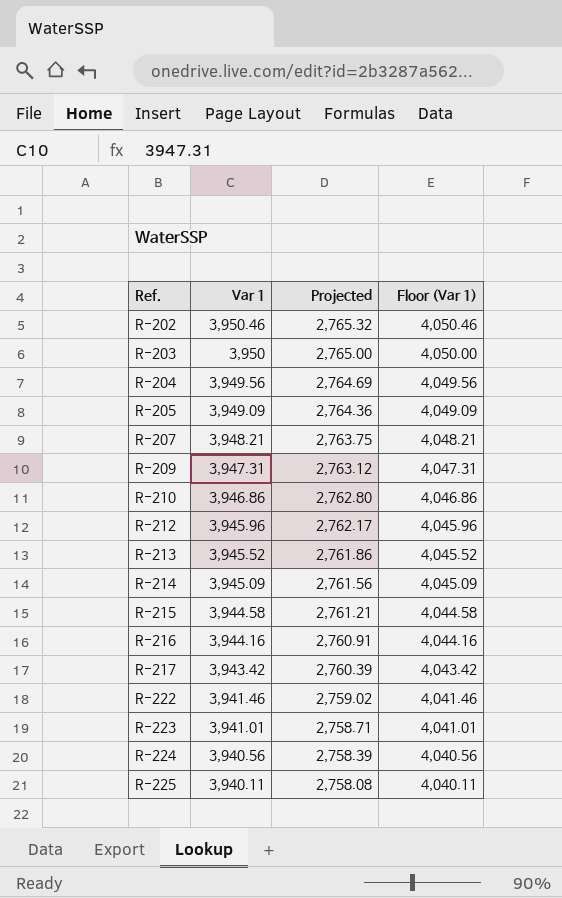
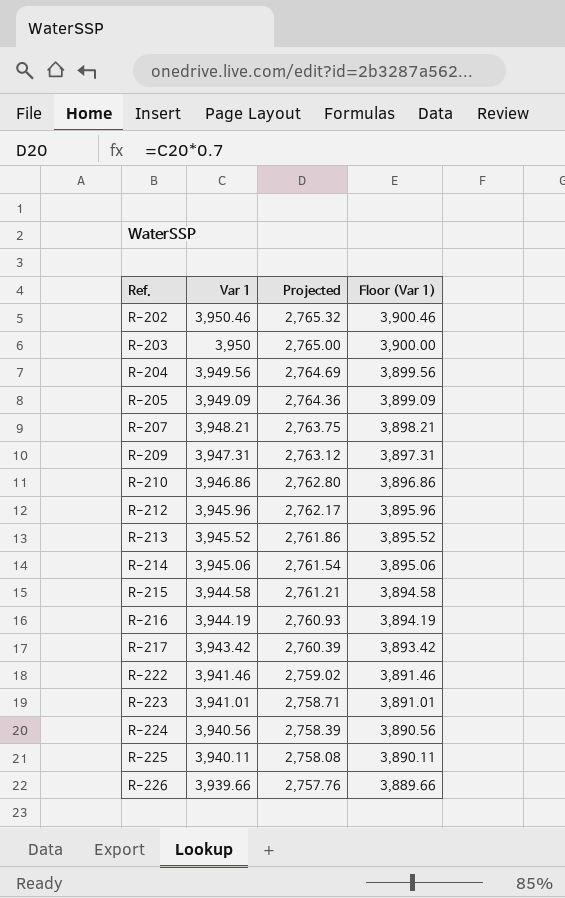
column Floor (Var 1) | formula: [Var 1] + 100 -> [Var 1] - 50
R-214 | Var 1: 3,945.09 -> 3,945.06
R-214 | Projected: 2,761.56 -> 2,761.54
R-216 | Var 1: 3,944.16 -> 3,944.19
R-216 | Projected: 2,760.91 -> 2,760.93
row R-226: none -> 3,939.66 | 2,757.76 | 3,889.66

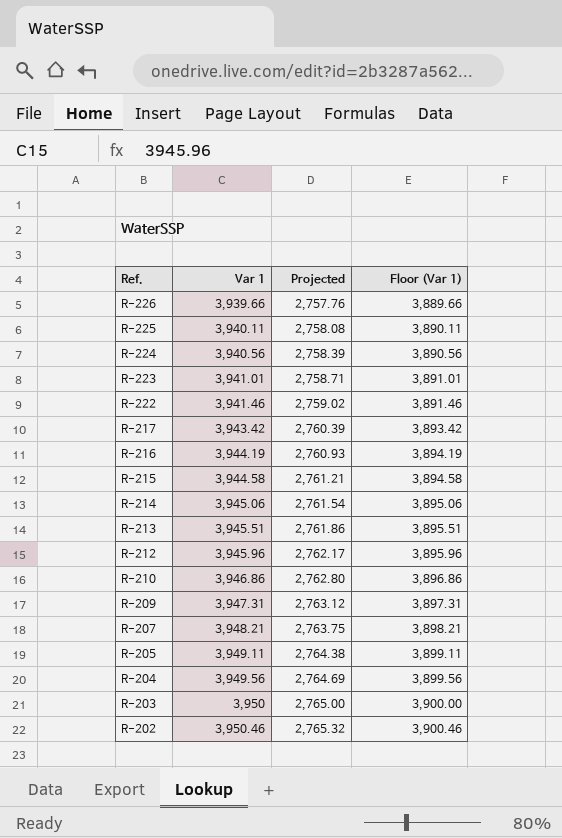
row order: Ref. ascending -> Ref. descending
R-213 | Var 1: 3,945.52 -> 3,945.51
R-213 | Floor (Var 1): 3,895.52 -> 3,895.51
R-205 | Var 1: 3,949.09 -> 3,949.11
R-205 | Projected: 2,764.36 -> 2,764.38
R-205 | Floor (Var 1): 3,899.09 -> 3,899.11

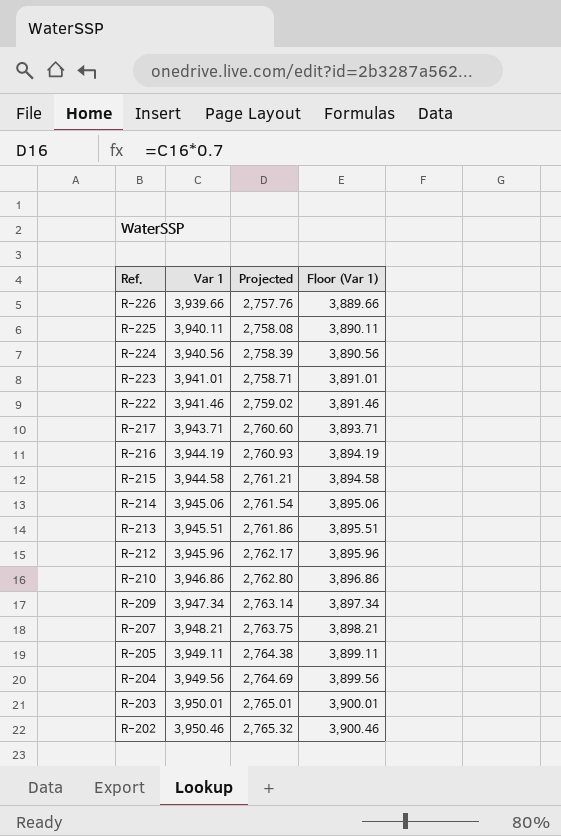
R-217 | Var 1: 3,943.42 -> 3,943.71
R-217 | Projected: 2,760.39 -> 2,760.60
R-217 | Floor (Var 1): 3,893.42 -> 3,893.71
R-209 | Var 1: 3,947.31 -> 3,947.34
R-209 | Projected: 2,763.12 -> 2,763.14
R-209 | Floor (Var 1): 3,897.31 -> 3,897.34
R-203 | Var 1: 3,950 -> 3,950.01
R-203 | Projected: 2,765.00 -> 2,765.01
R-203 | Floor (Var 1): 3,900.00 -> 3,900.01

